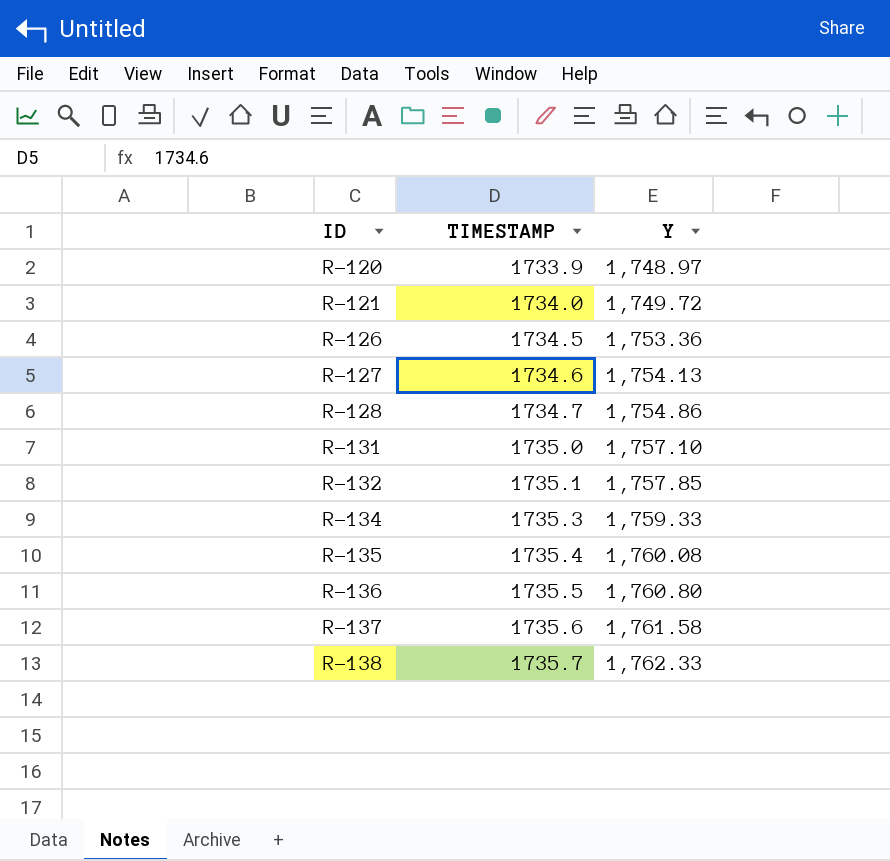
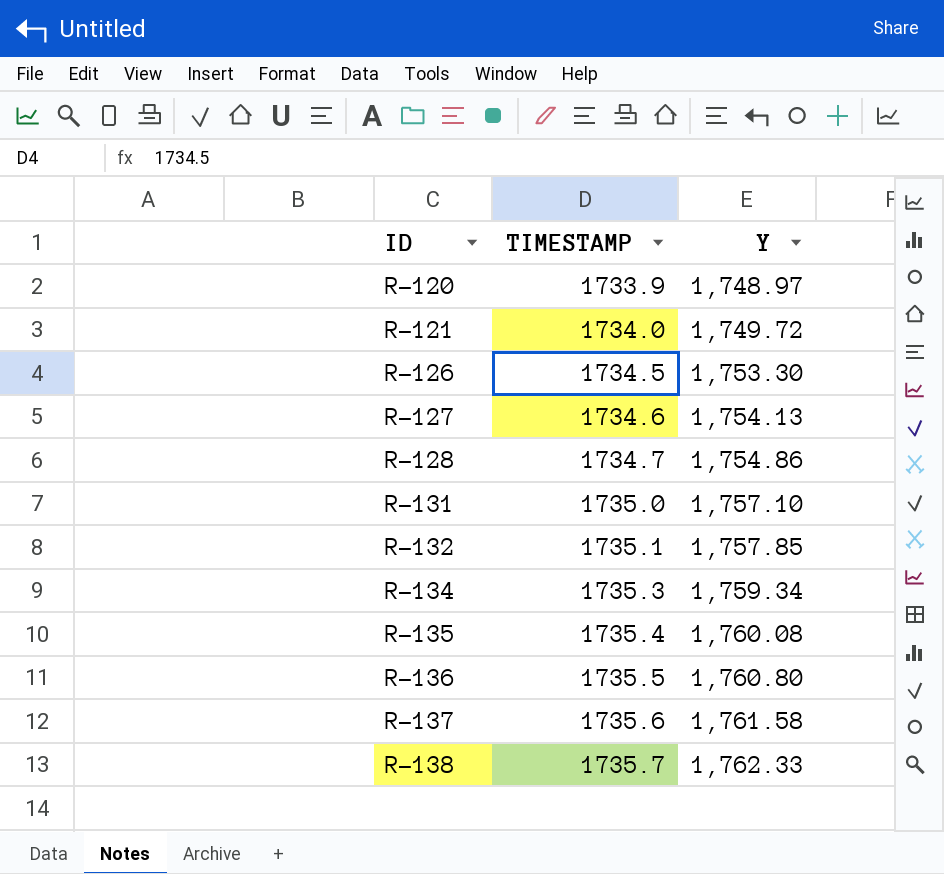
R-126 | Y: 1,753.36 -> 1,753.30
R-134 | Y: 1,759.33 -> 1,759.34

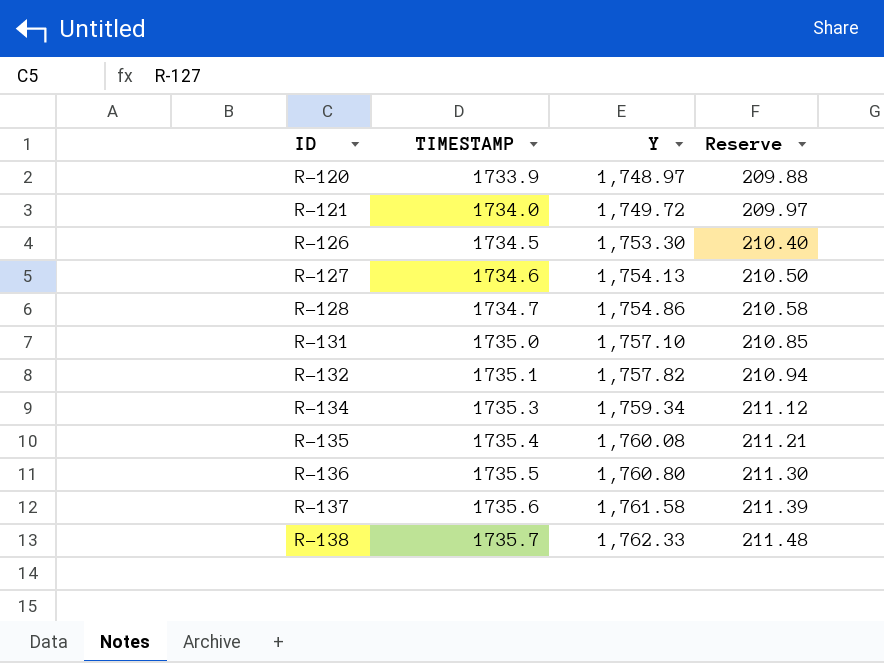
column Reserve | formula: none -> [Y] * 0.12
R-132 | Y: 1,757.85 -> 1,757.82

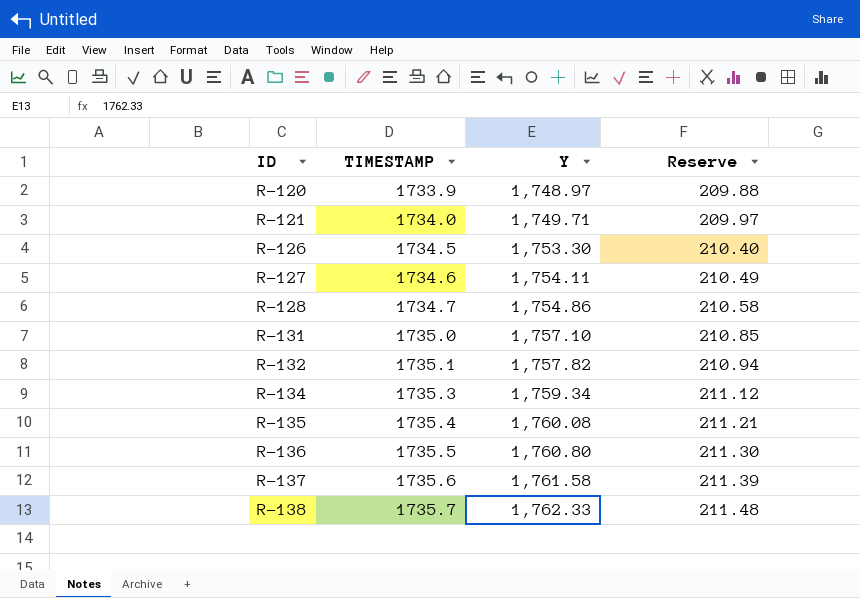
R-121 | Y: 1,749.72 -> 1,749.71
R-127 | Y: 1,754.13 -> 1,754.11
R-127 | Reserve: 210.50 -> 210.49

